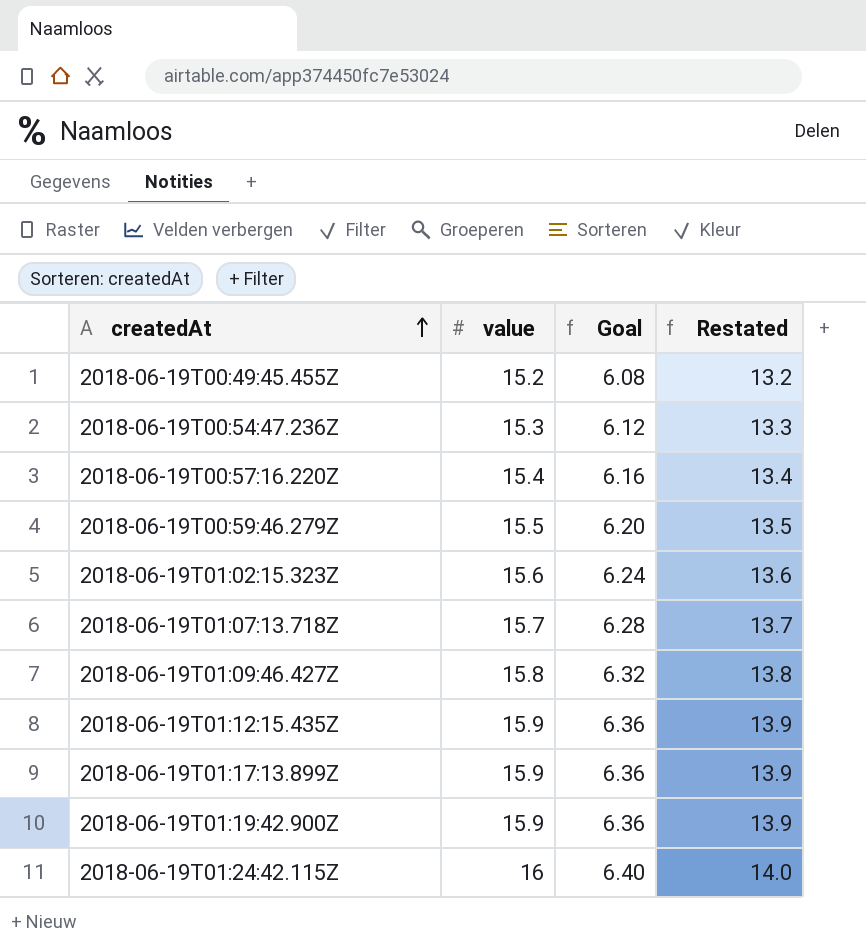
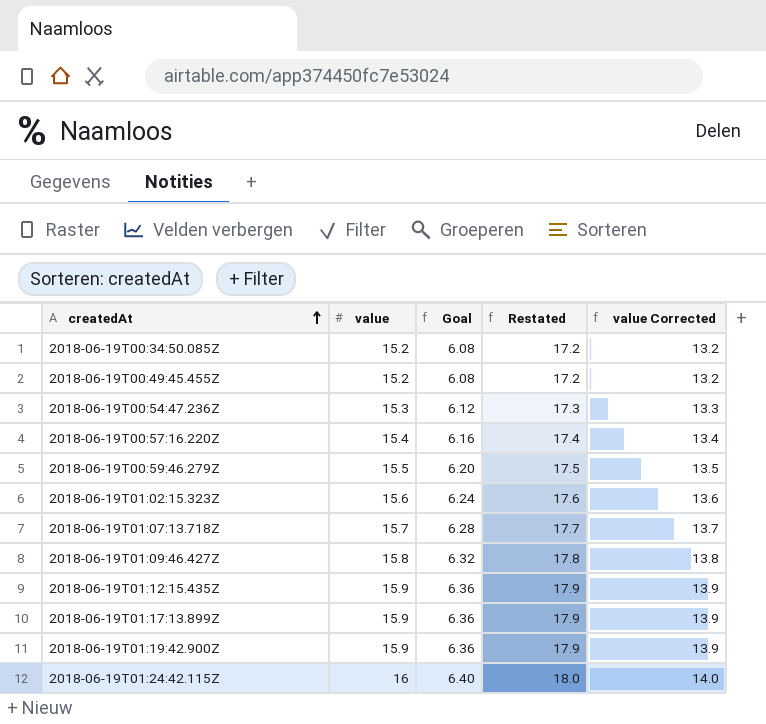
column Restated | formula: [value] - 2 -> [value] + 2
column value Corrected | formula: none -> [value] - 2
row 2018-06-19T00:34:50.085Z: none -> 15.2 | 6.08 | 17.2 | 13.2

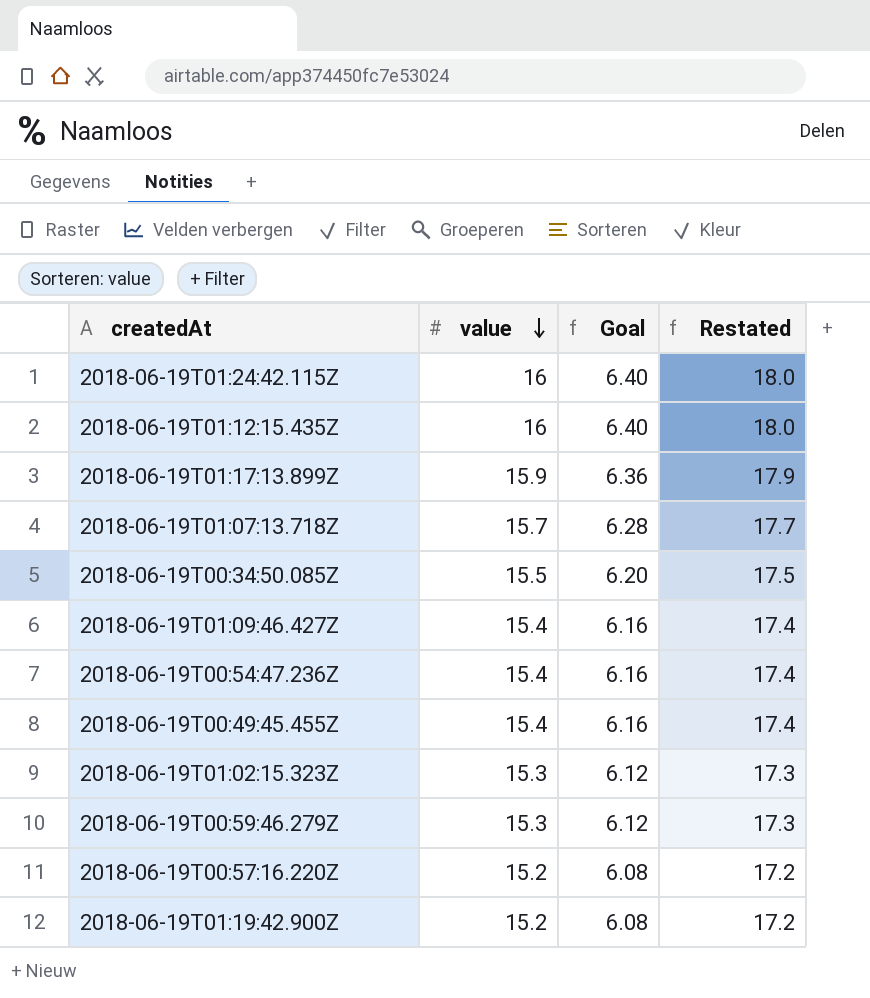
row order: createdAt ascending -> value descending
column value Corrected | formula: [value] - 2 -> none
2018-06-19T01:12:15.435Z | value: 15.9 -> 16
2018-06-19T01:12:15.435Z | Goal: 6.36 -> 6.40
2018-06-19T01:12:15.435Z | Restated: 17.9 -> 18.0
2018-06-19T00:34:50.085Z | value: 15.2 -> 15.5
2018-06-19T00:34:50.085Z | Goal: 6.08 -> 6.20
2018-06-19T00:34:50.085Z | Restated: 17.2 -> 17.5
2018-06-19T01:09:46.427Z | value: 15.8 -> 15.4
2018-06-19T01:09:46.427Z | Goal: 6.32 -> 6.16
2018-06-19T01:09:46.427Z | Restated: 17.8 -> 17.4
2018-06-19T00:54:47.236Z | value: 15.3 -> 15.4
2018-06-19T00:54:47.236Z | Goal: 6.12 -> 6.16
2018-06-19T00:54:47.236Z | Restated: 17.3 -> 17.4
2018-06-19T00:49:45.455Z | value: 15.2 -> 15.4
2018-06-19T00:49:45.455Z | Goal: 6.08 -> 6.16
2018-06-19T00:49:45.455Z | Restated: 17.2 -> 17.4
2018-06-19T01:02:15.323Z | value: 15.6 -> 15.3
2018-06-19T01:02:15.323Z | Goal: 6.24 -> 6.12
2018-06-19T01:02:15.323Z | Restated: 17.6 -> 17.3
2018-06-19T00:59:46.279Z | value: 15.5 -> 15.3
2018-06-19T00:59:46.279Z | Goal: 6.20 -> 6.12
2018-06-19T00:59:46.279Z | Restated: 17.5 -> 17.3
2018-06-19T00:57:16.220Z | value: 15.4 -> 15.2
2018-06-19T00:57:16.220Z | Goal: 6.16 -> 6.08
2018-06-19T00:57:16.220Z | Restated: 17.4 -> 17.2
2018-06-19T01:19:42.900Z | value: 15.9 -> 15.2
2018-06-19T01:19:42.900Z | Goal: 6.36 -> 6.08
2018-06-19T01:19:42.900Z | Restated: 17.9 -> 17.2

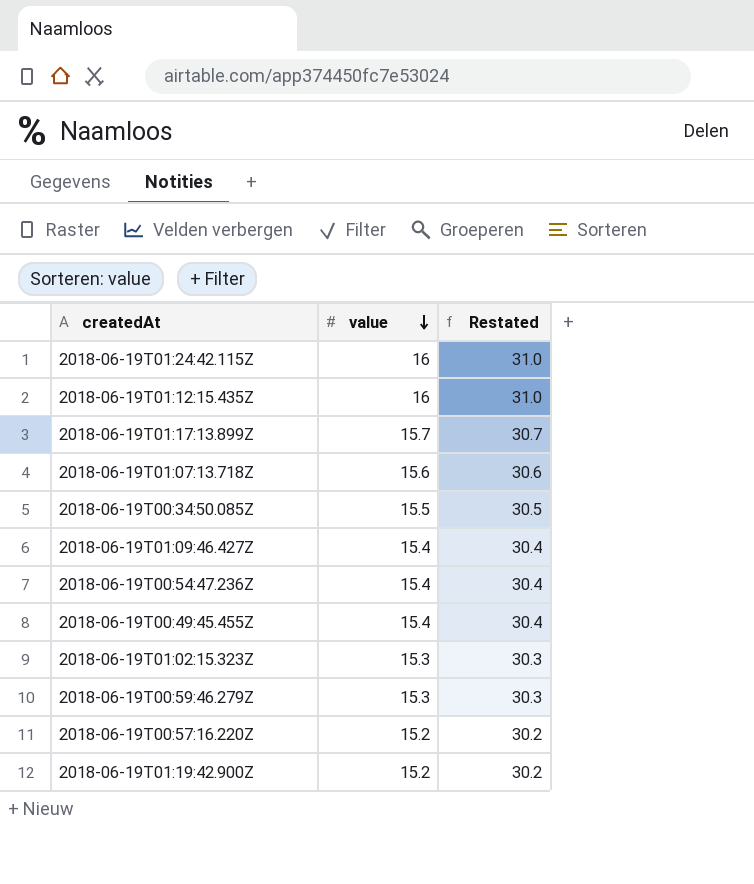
column Goal | formula: [value] * 0.4 -> none
column Restated | formula: [value] + 2 -> [value] + 15
2018-06-19T01:17:13.899Z | value: 15.9 -> 15.7
2018-06-19T01:07:13.718Z | value: 15.7 -> 15.6

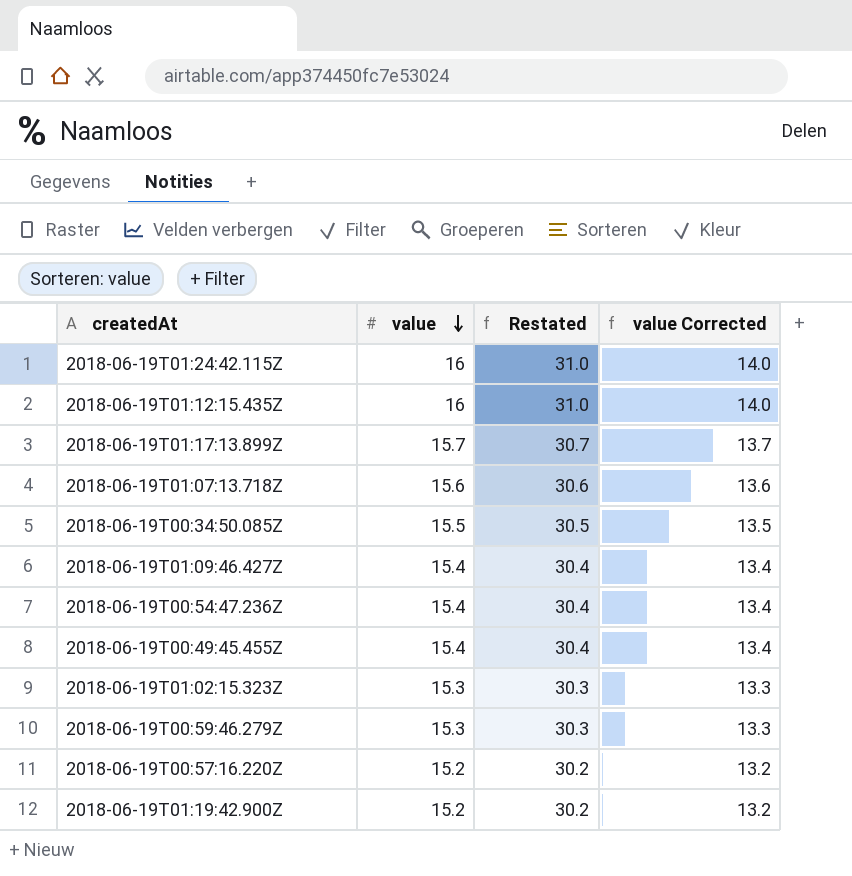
column value Corrected | formula: none -> [value] - 2

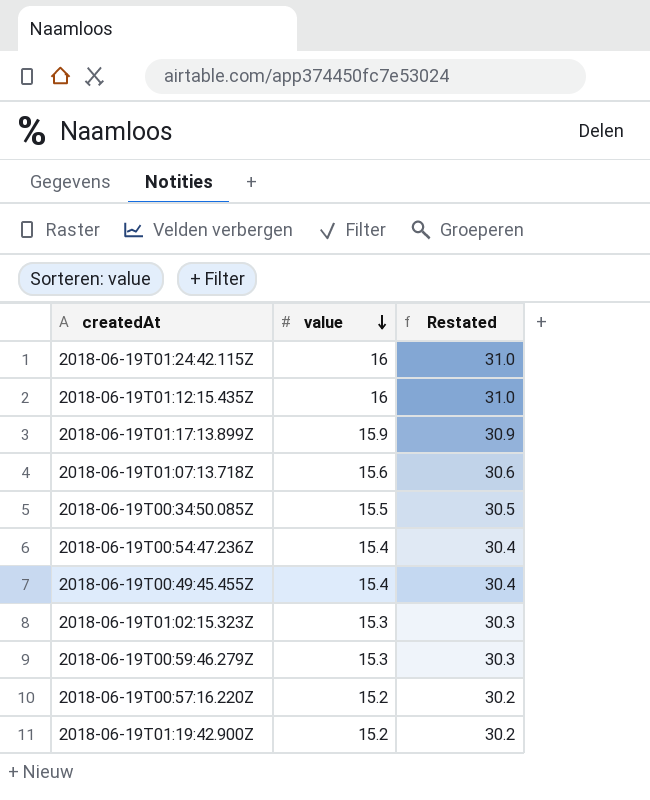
column value Corrected | formula: [value] - 2 -> none
row 2018-06-19T01:09:46.427Z: 15.4 | 30.4 | 13.4 -> none
2018-06-19T01:17:13.899Z | value: 15.7 -> 15.9
2018-06-19T01:17:13.899Z | Restated: 30.7 -> 30.9

